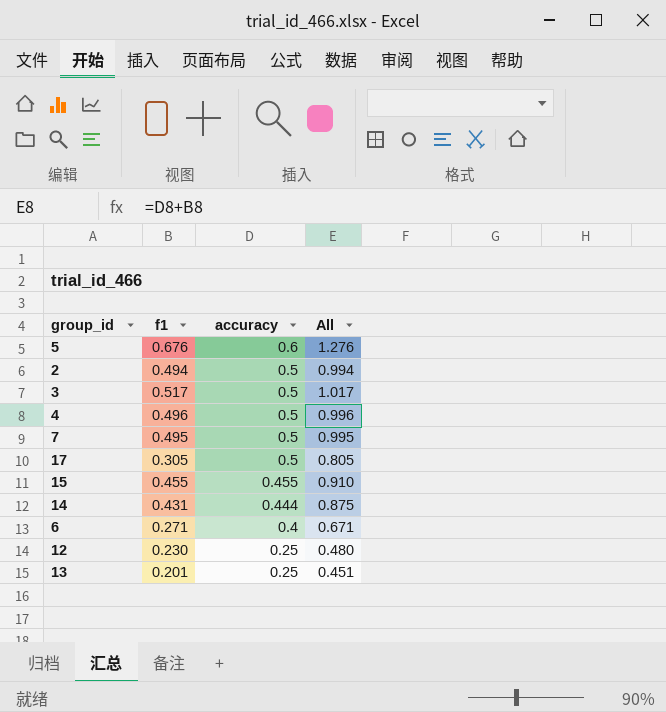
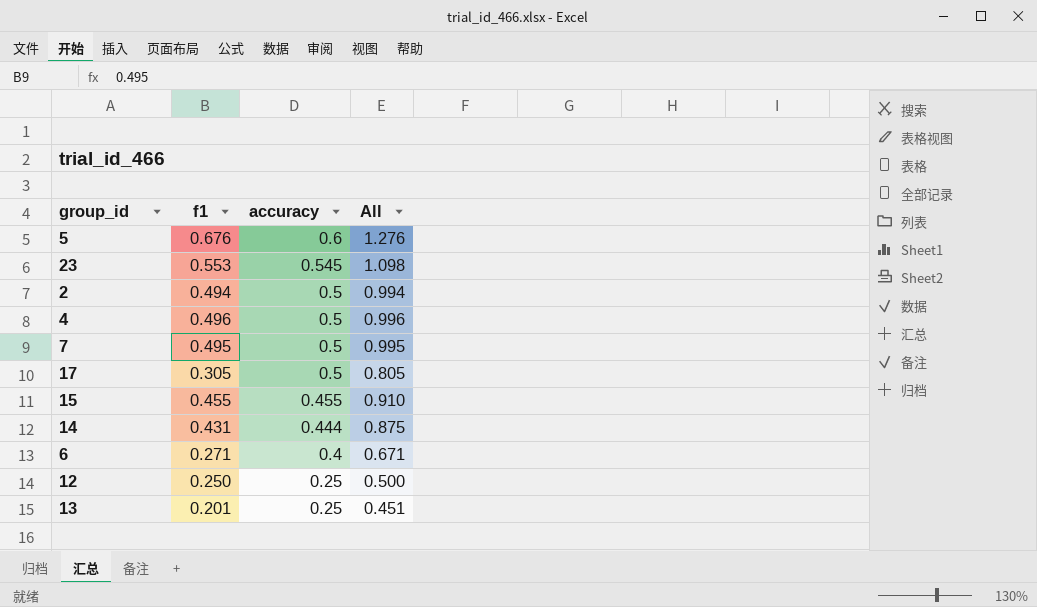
row 3: 0.517 | 0.5 | 1.017 -> none
row 23: none -> 0.553 | 0.545 | 1.098
12 | f1: 0.230 -> 0.250
12 | All: 0.480 -> 0.500

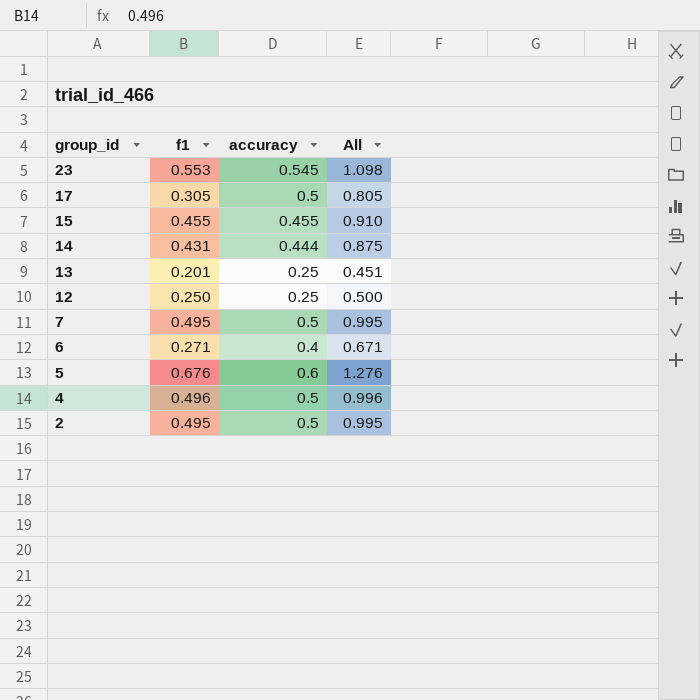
row order: accuracy descending -> group_id descending
2 | f1: 0.494 -> 0.495
2 | All: 0.994 -> 0.995

